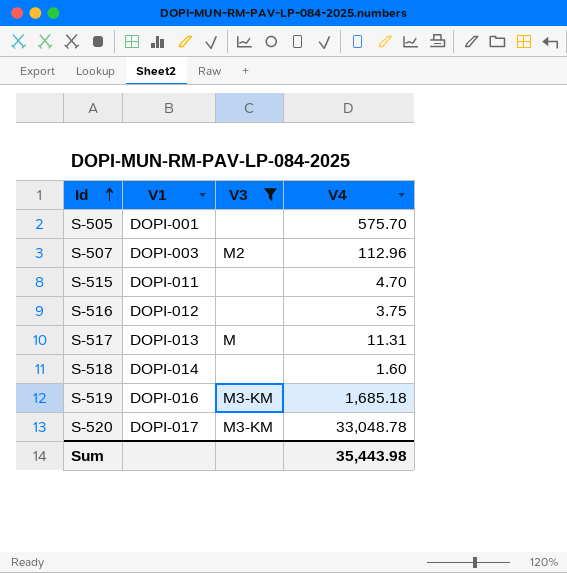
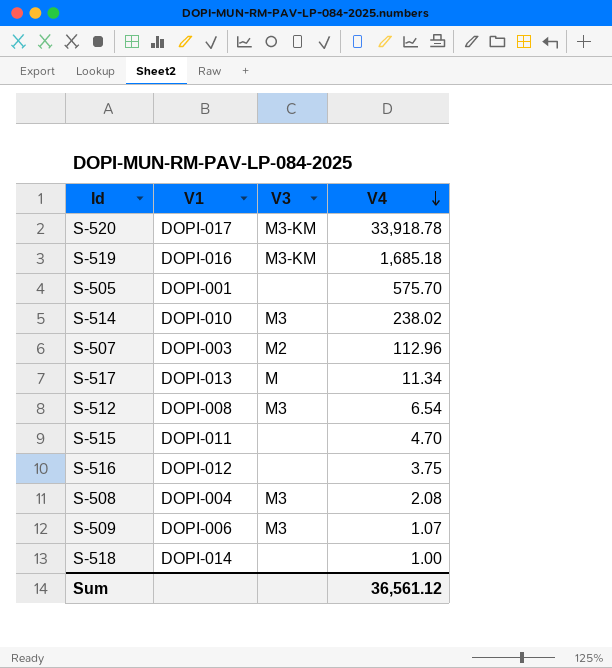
filter: V3 != M3 -> none
row order: Id ascending -> V4 descending
S-520 | V4: 33,048.78 -> 33,918.78
S-517 | V4: 11.31 -> 11.34
S-518 | V4: 1.60 -> 1.00
Sum | V4: 35,443.98 -> 36,561.12

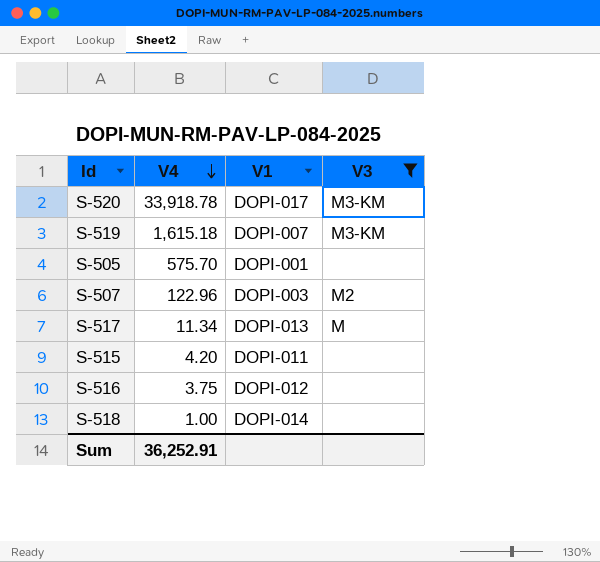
filter: none -> V3 != M3
column V4 | position: 4 -> 2
S-519 | V4: 1,685.18 -> 1,615.18
S-519 | V1: DOPI-016 -> DOPI-007
S-507 | V4: 112.96 -> 122.96
S-515 | V4: 4.70 -> 4.20
Sum | V4: 36,561.12 -> 36,252.91

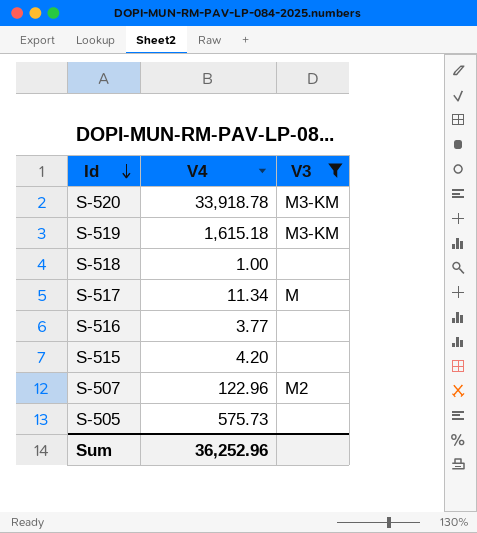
row order: V4 descending -> Id descending
column V1 | position: 3 -> none
S-516 | V4: 3.75 -> 3.77
S-505 | V4: 575.70 -> 575.73
Sum | V4: 36,252.91 -> 36,252.96

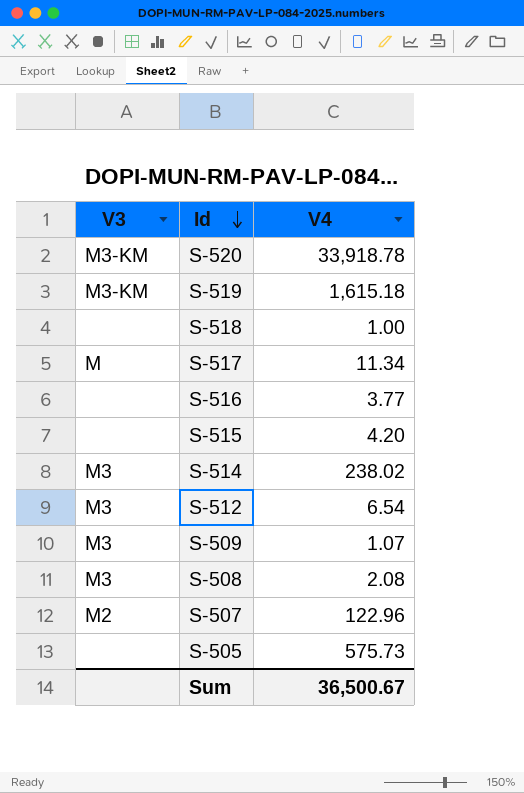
filter: V3 != M3 -> none
column V3 | position: 3 -> 1
Sum | V4: 36,252.96 -> 36,500.67

